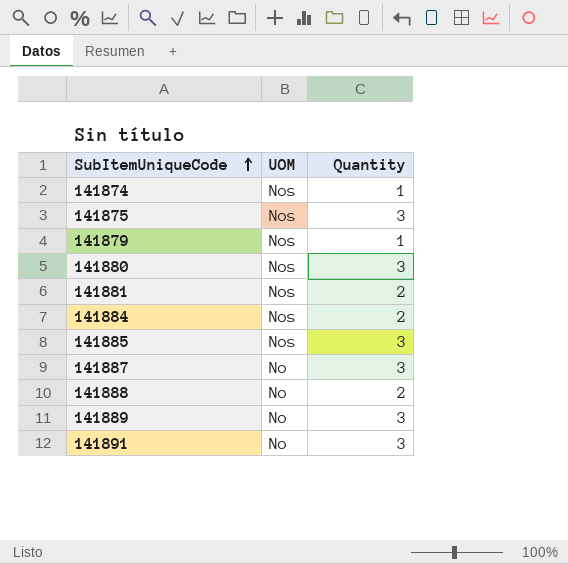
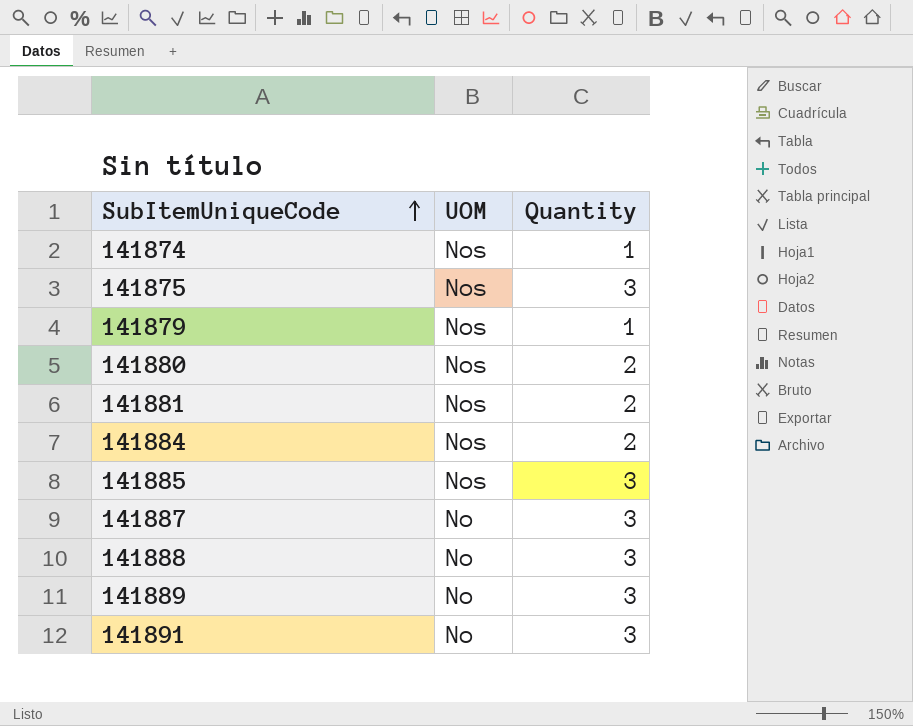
141880 | Quantity: 3 -> 2
141888 | Quantity: 2 -> 3

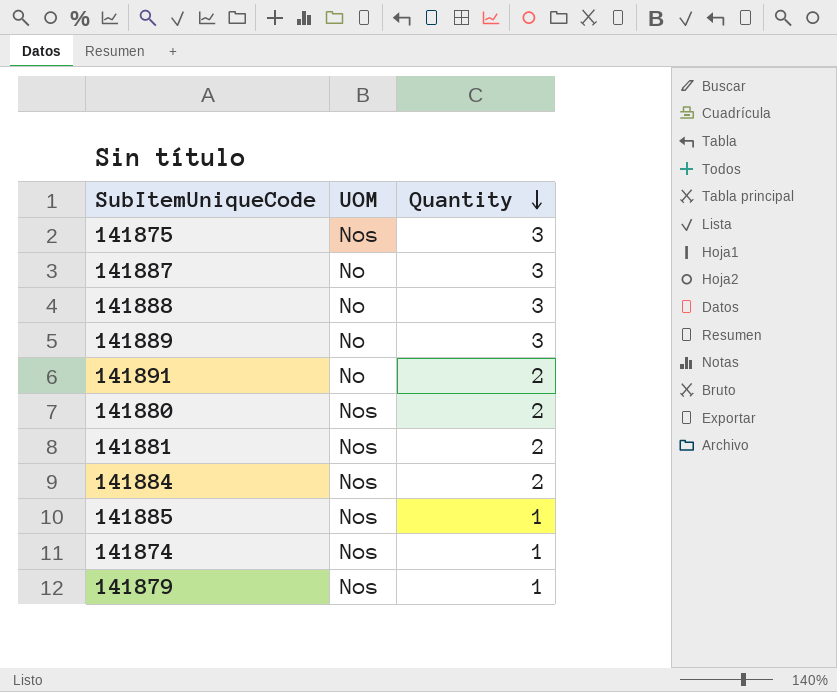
row order: SubItemUniqueCode ascending -> Quantity descending
141891 | Quantity: 3 -> 2
141885 | Quantity: 3 -> 1

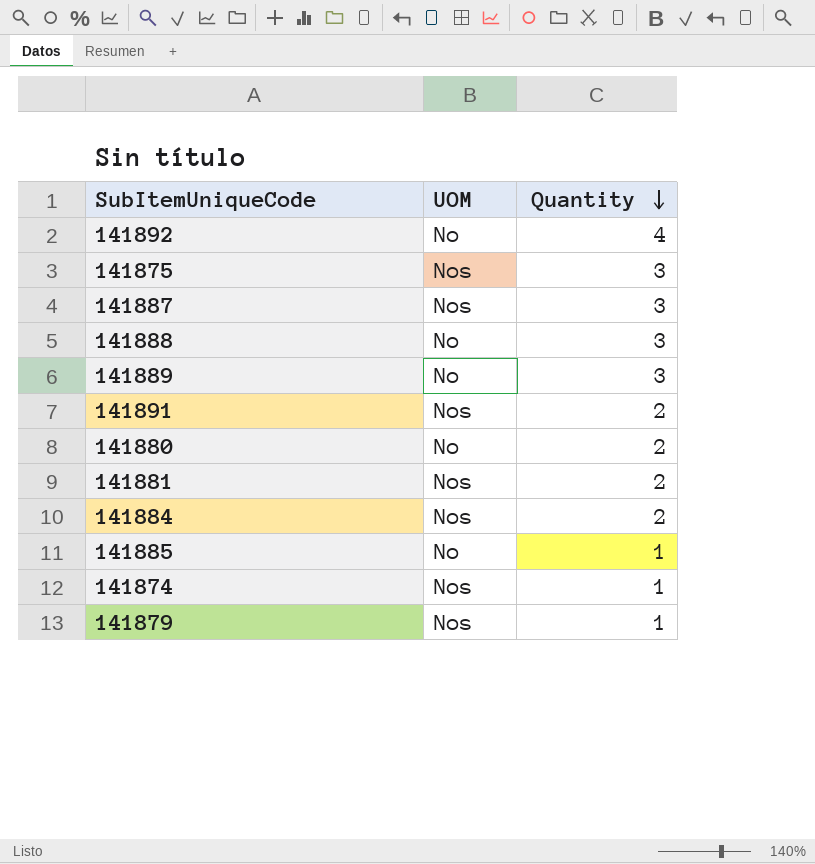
row 141892: none -> No | 4
141887 | UOM: No -> Nos
141891 | UOM: No -> Nos
141880 | UOM: Nos -> No
141885 | UOM: Nos -> No

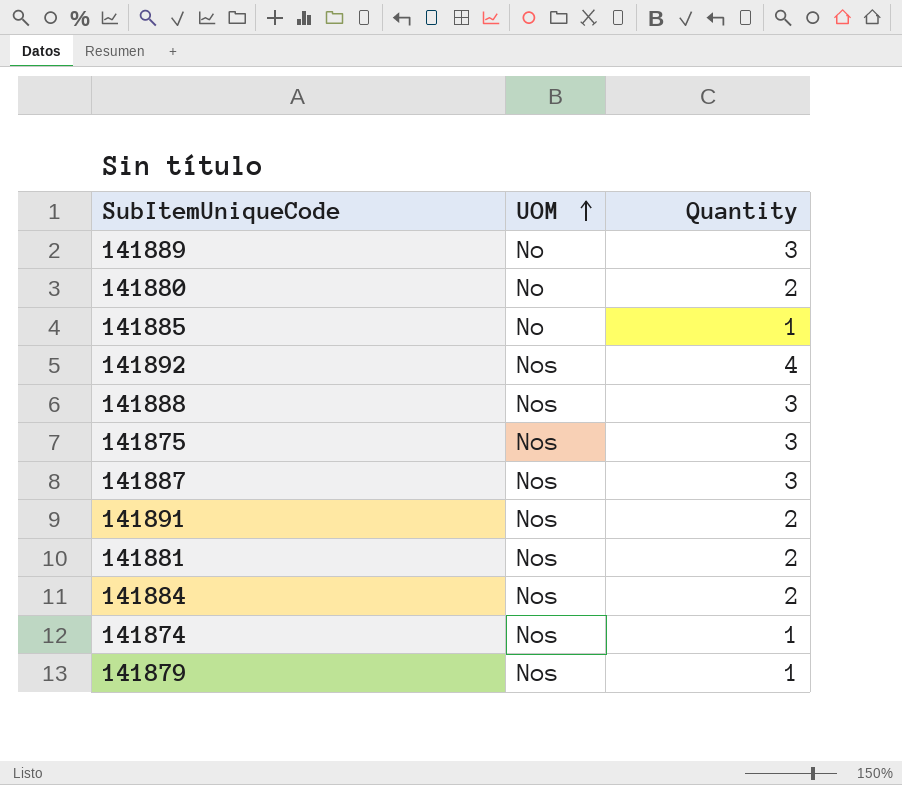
row order: Quantity descending -> UOM ascending
141892 | UOM: No -> Nos
141888 | UOM: No -> Nos

